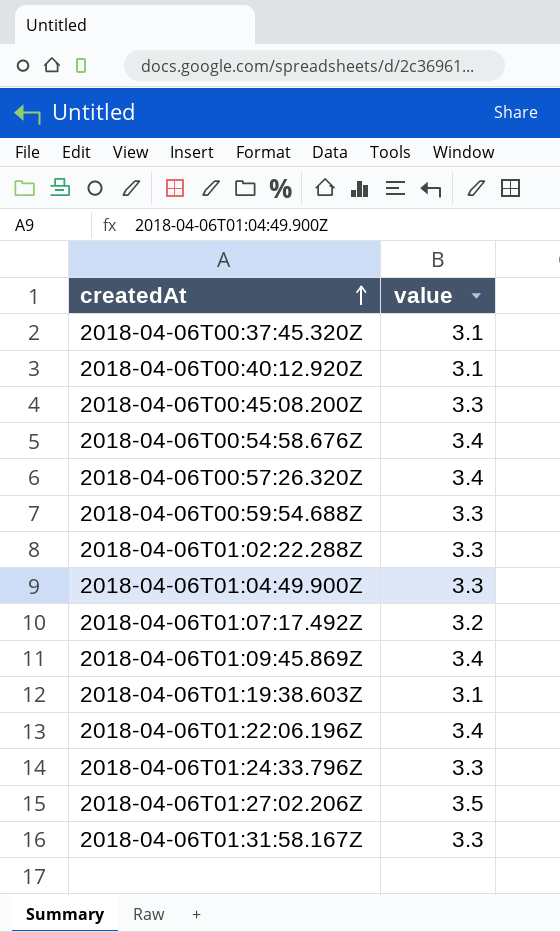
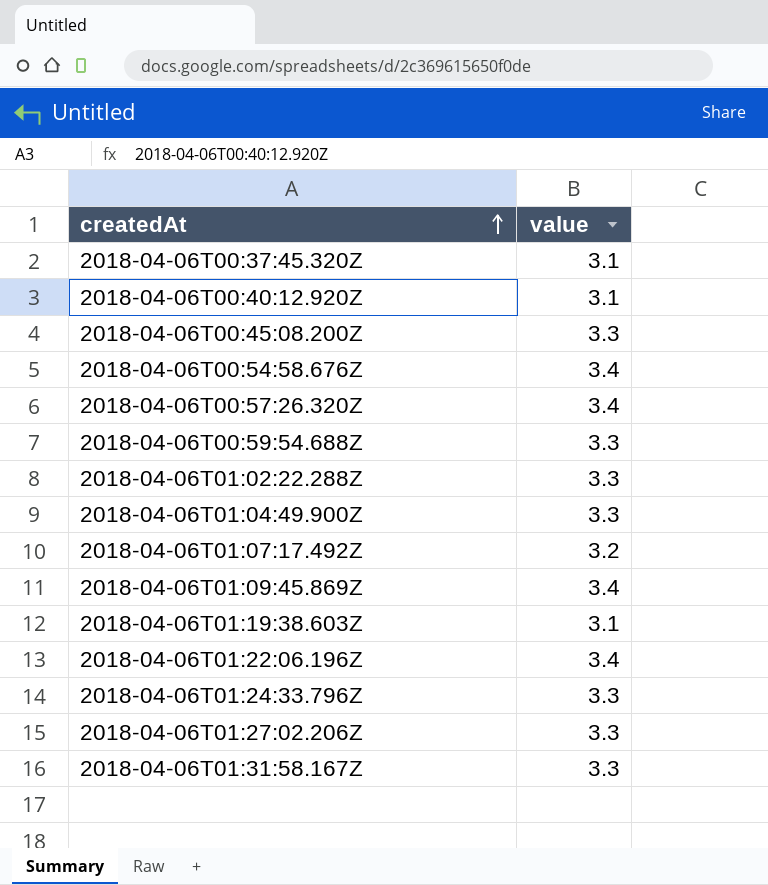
2018-04-06T01:27:02.206Z | value: 3.5 -> 3.3

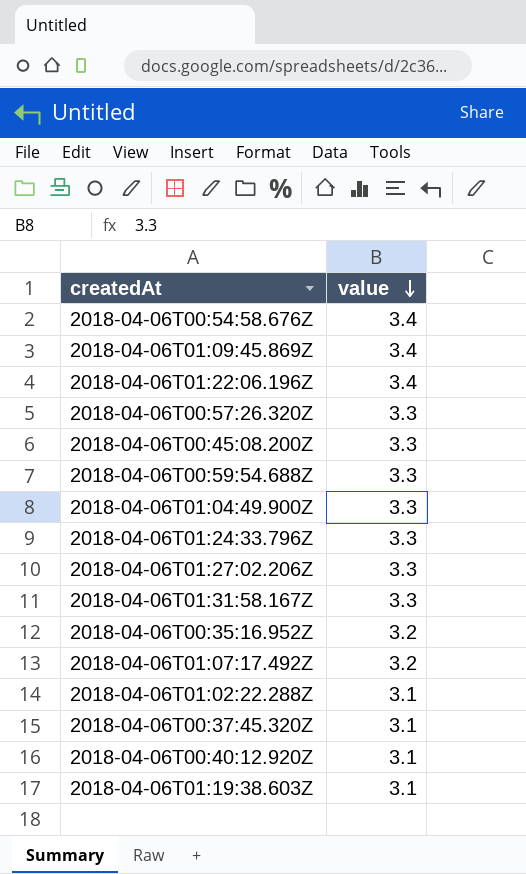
row order: createdAt ascending -> value descending
2018-04-06T00:57:26.320Z | value: 3.4 -> 3.3
row 2018-04-06T00:35:16.952Z: none -> 3.2
2018-04-06T01:02:22.288Z | value: 3.3 -> 3.1

